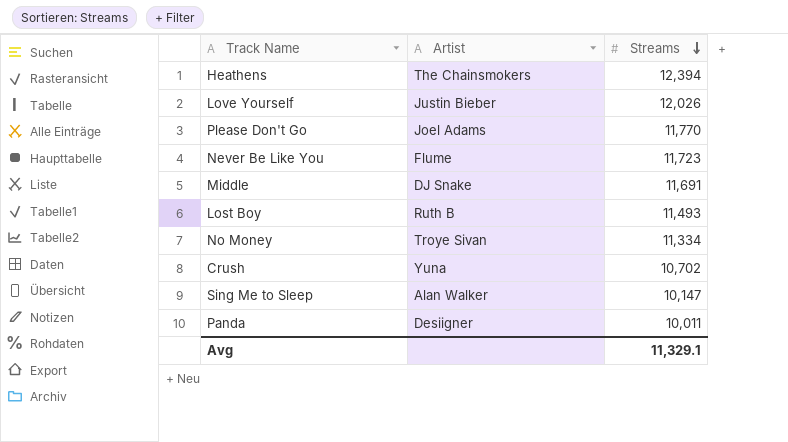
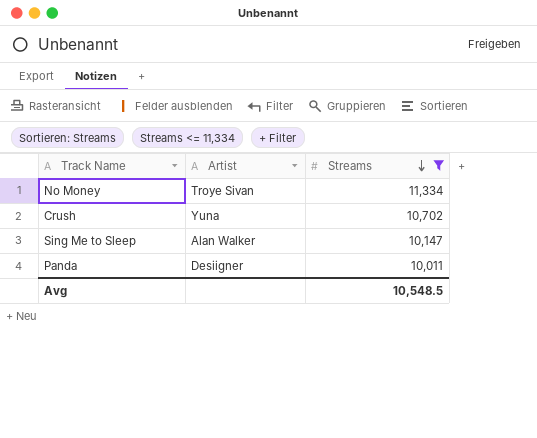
filter: none -> Streams <= 11,334
Avg | Streams: 11,329.1 -> 10,548.5

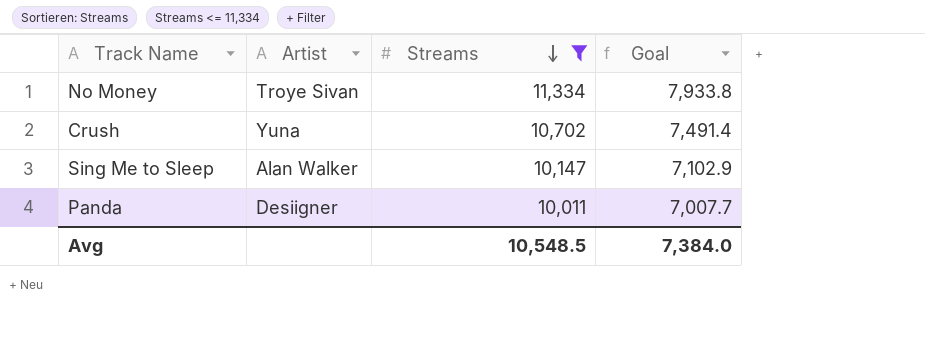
column Goal | formula: none -> [Streams] * 0.7

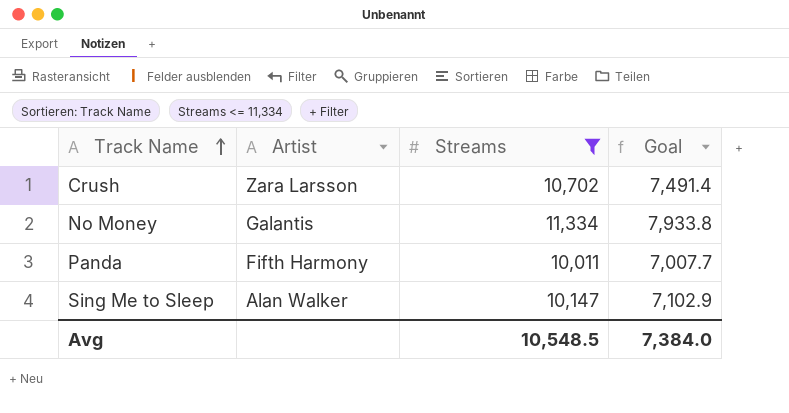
row order: Streams descending -> Track Name ascending
Crush | Artist: Yuna -> Zara Larsson
No Money | Artist: Troye Sivan -> Galantis
Panda | Artist: Desiigner -> Fifth Harmony

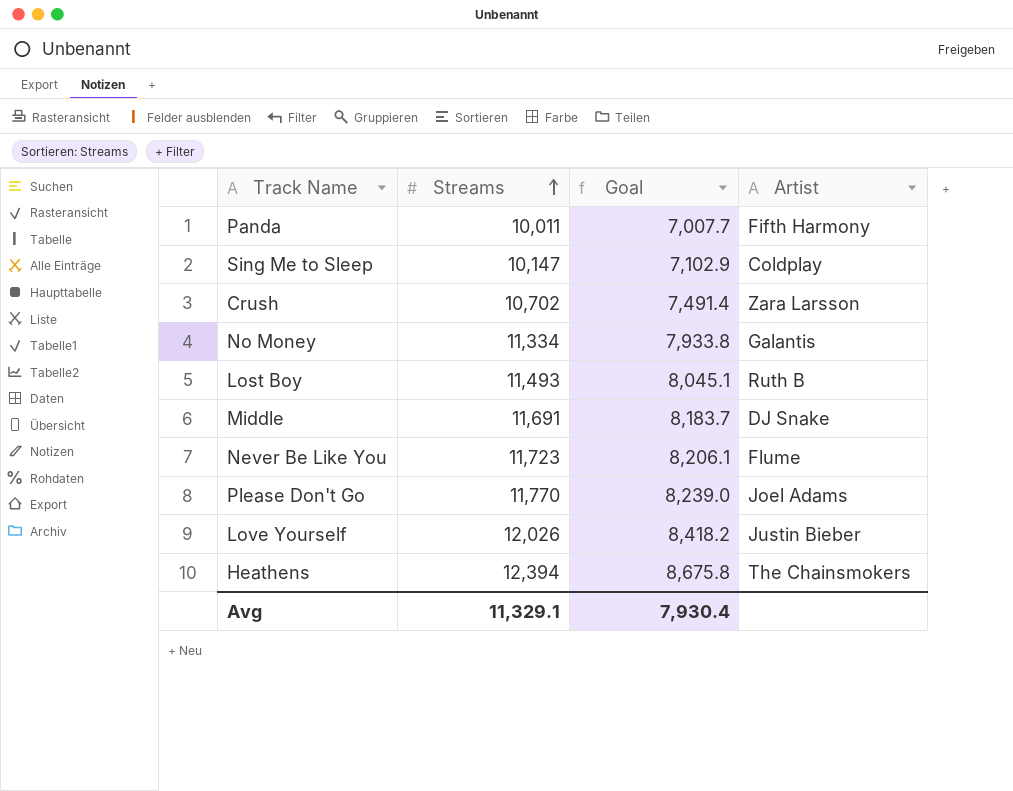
filter: Streams <= 11,334 -> none
row order: Track Name ascending -> Streams ascending
column Artist | position: 2 -> 4
Sing Me to Sleep | Artist: Alan Walker -> Coldplay
Avg | Streams: 10,548.5 -> 11,329.1
Avg | Goal: 7,384.0 -> 7,930.4

